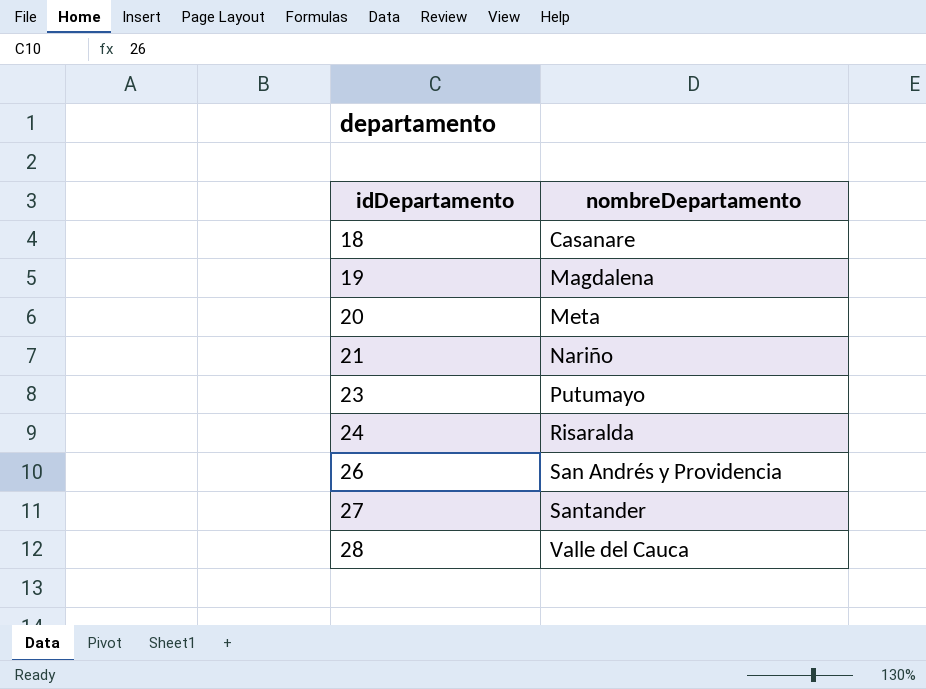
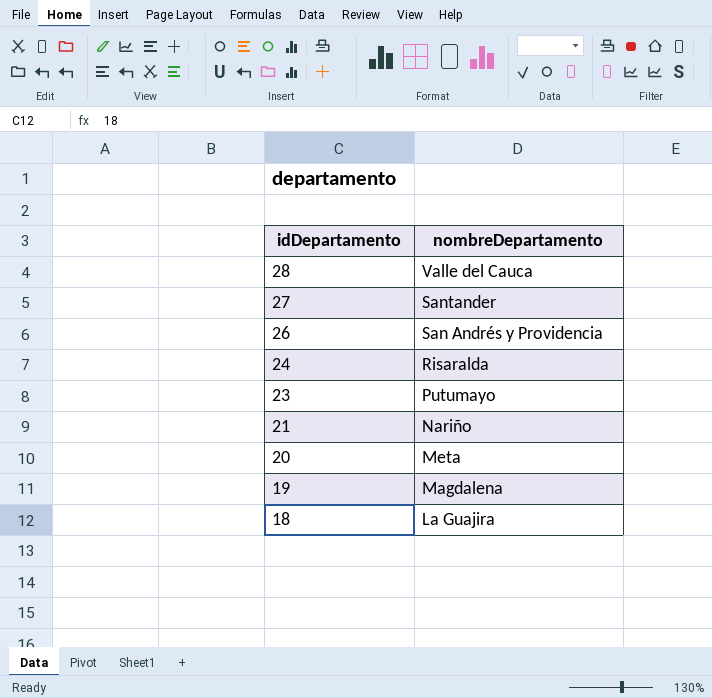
row order: idDepartamento ascending -> idDepartamento descending
18 | nombreDepartamento: Casanare -> La Guajira

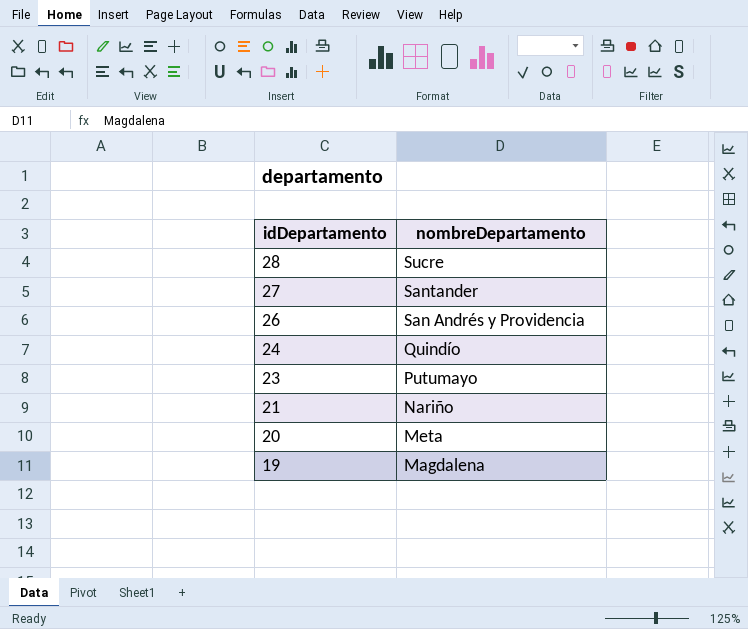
row 18: La Guajira -> none
28 | nombreDepartamento: Valle del Cauca -> Sucre
24 | nombreDepartamento: Risaralda -> Quindío

